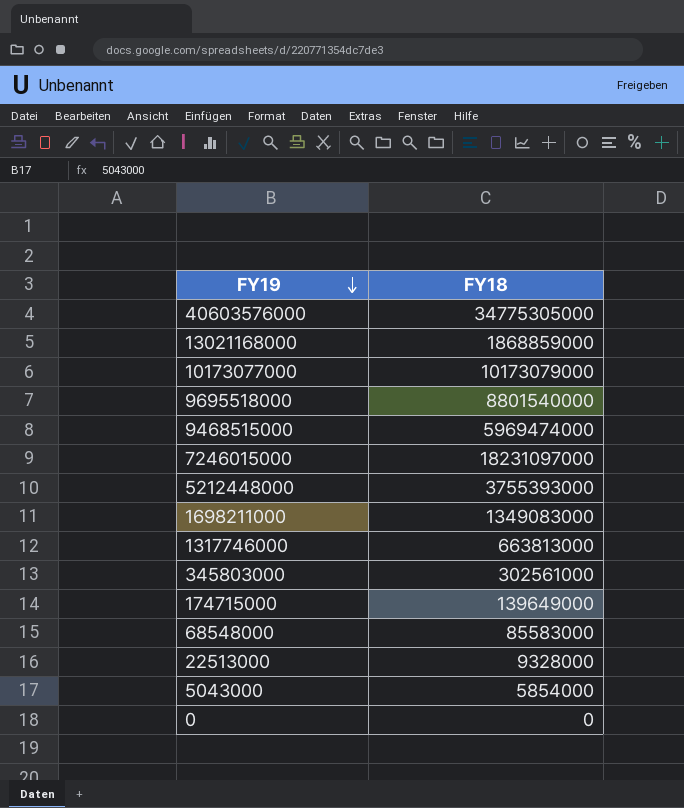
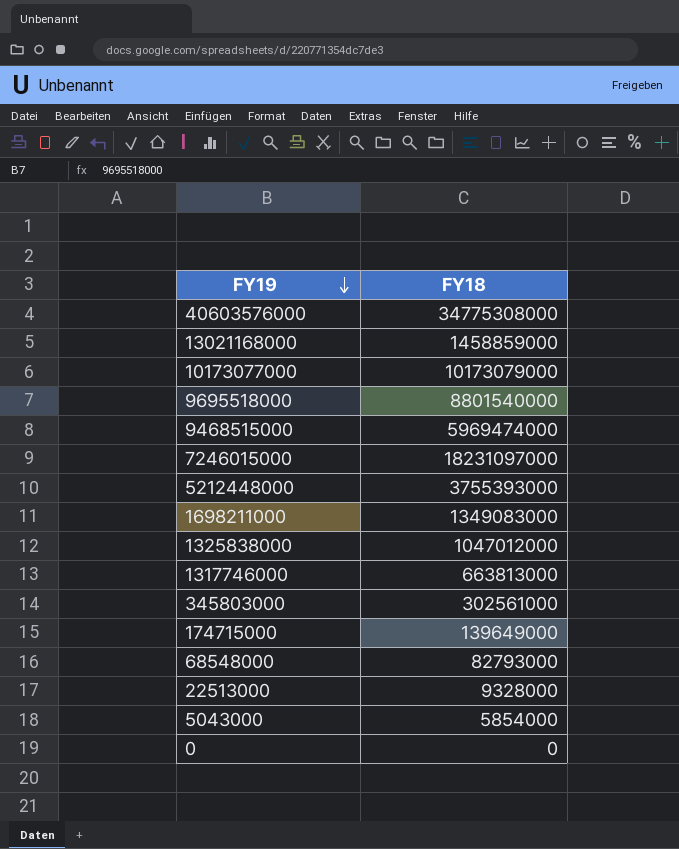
40603576000 | FY18: 34775305000 -> 34775308000
13021168000 | FY18: 1868859000 -> 1458859000
row 1325838000: none -> 1047012000
68548000 | FY18: 85583000 -> 82793000

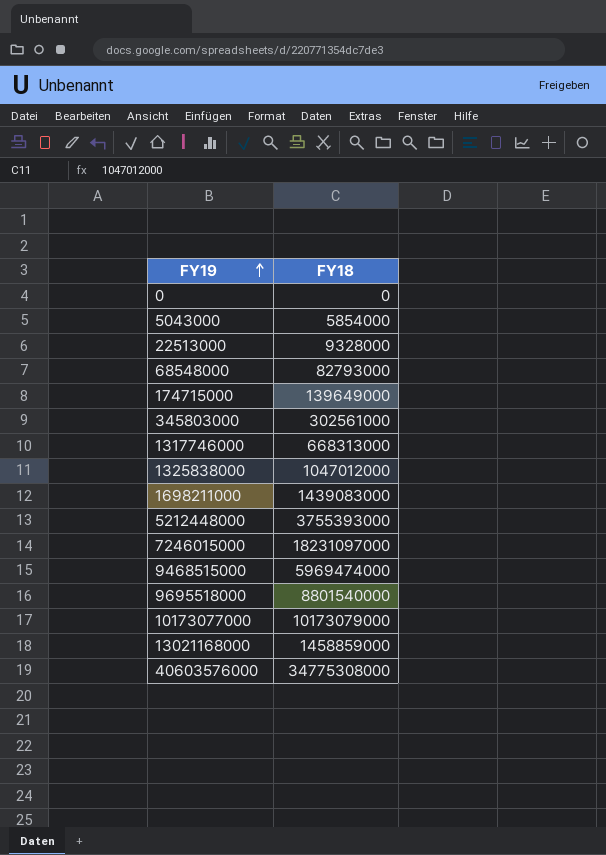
row order: FY19 descending -> FY19 ascending
1317746000 | FY18: 663813000 -> 668313000
1698211000 | FY18: 1349083000 -> 1439083000

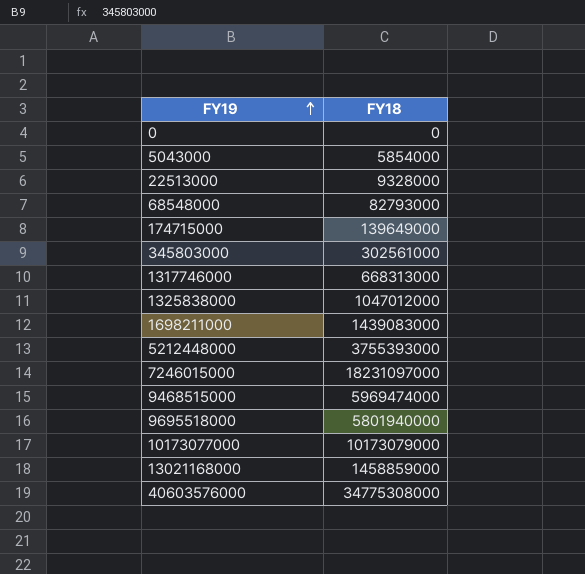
9695518000 | FY18: 8801540000 -> 5801940000

